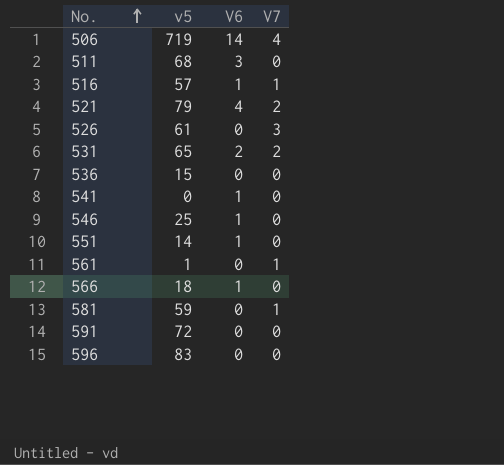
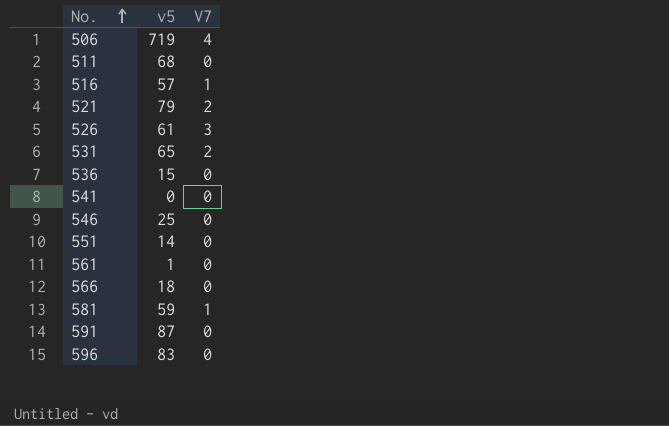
column V6 | position: 3 -> none
561 | V7: 1 -> 0
591 | v5: 72 -> 87

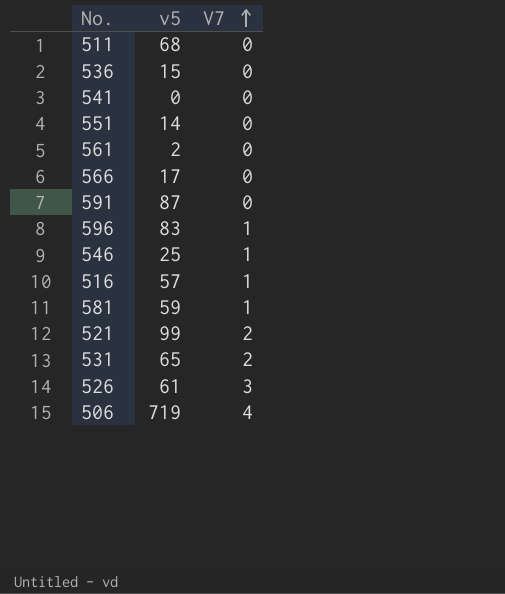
row order: No. ascending -> V7 ascending
561 | v5: 1 -> 2
566 | v5: 18 -> 17
596 | V7: 0 -> 1
546 | V7: 0 -> 1
521 | v5: 79 -> 99

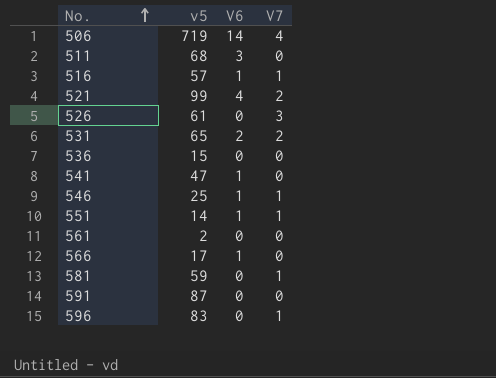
row order: V7 ascending -> No. ascending
column V6 | position: none -> 3
541 | v5: 0 -> 47
551 | V7: 0 -> 1

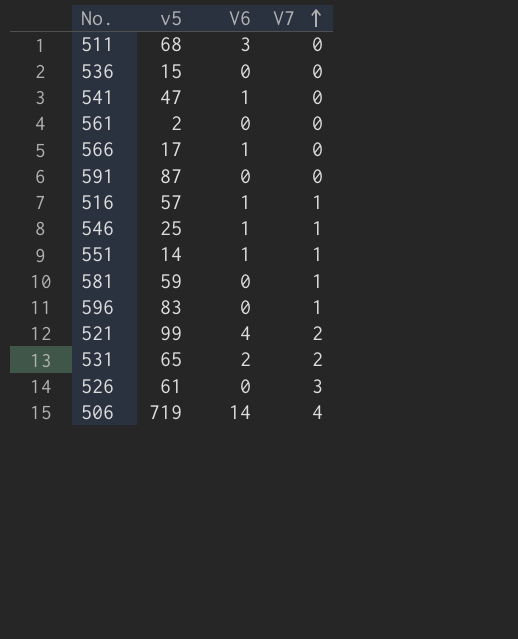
row order: No. ascending -> V7 ascending

